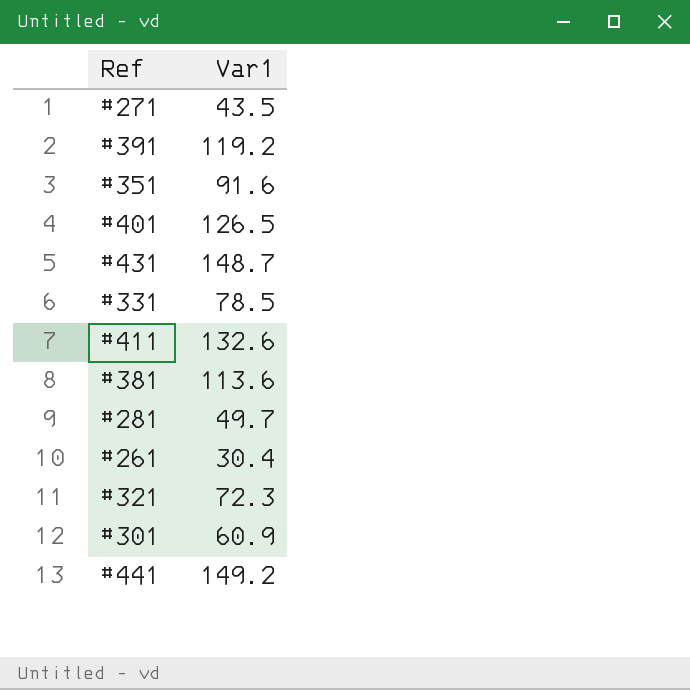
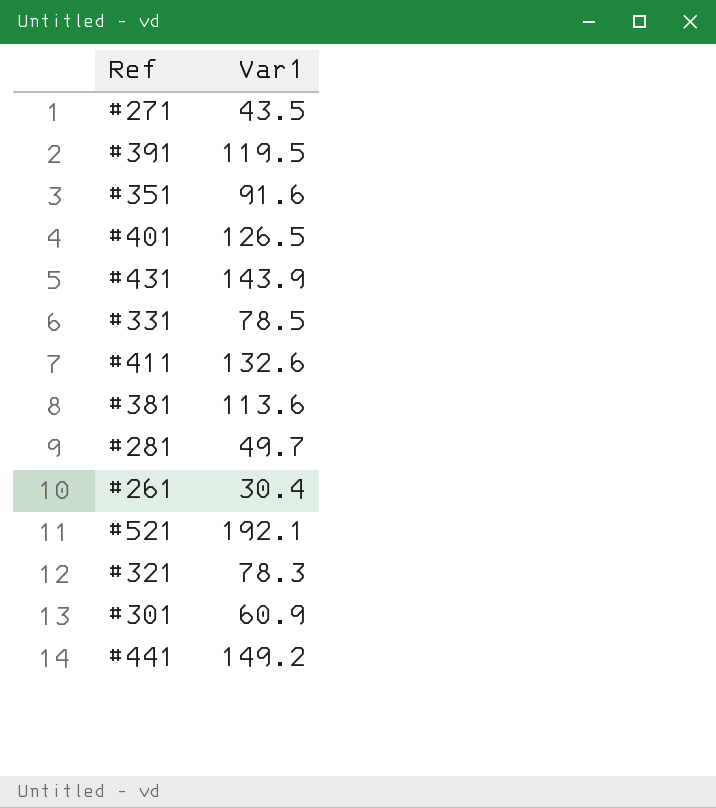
#391 | Var1: 119.2 -> 119.5
#431 | Var1: 148.7 -> 143.9
row #521: none -> 192.1
#321 | Var1: 72.3 -> 78.3

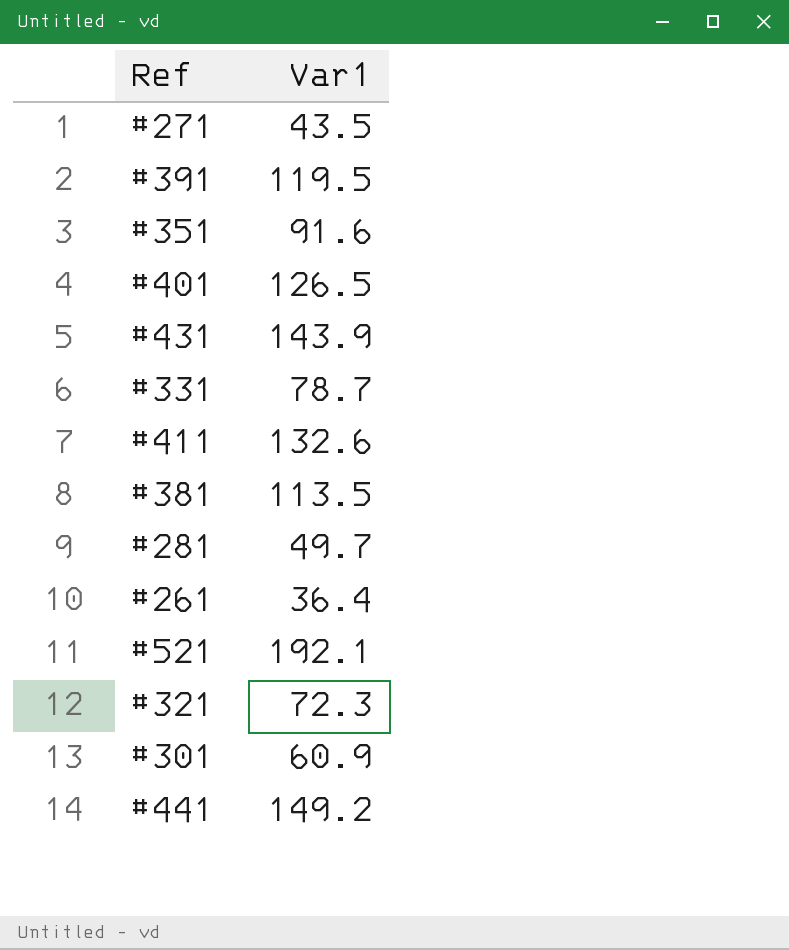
#331 | Var1: 78.5 -> 78.7
#381 | Var1: 113.6 -> 113.5
#261 | Var1: 30.4 -> 36.4
#321 | Var1: 78.3 -> 72.3

